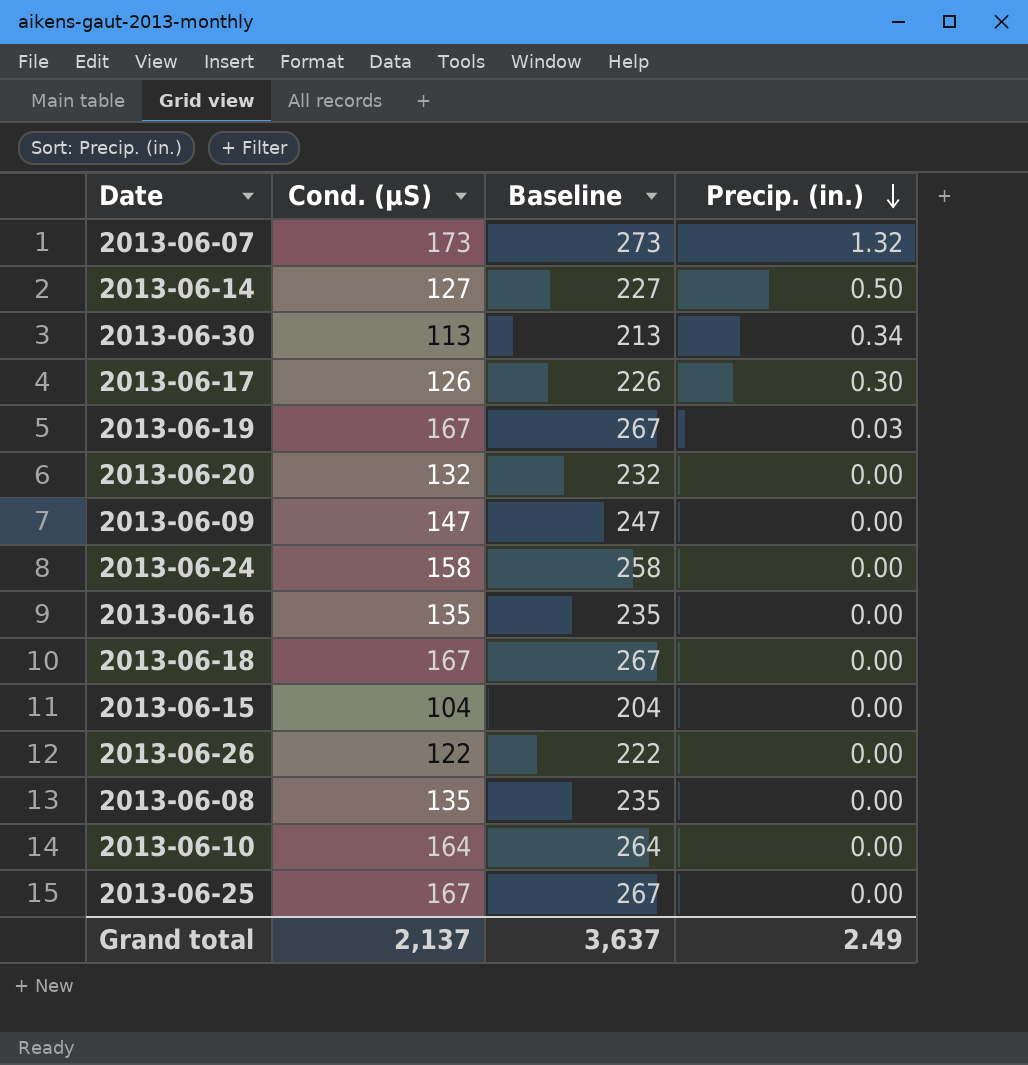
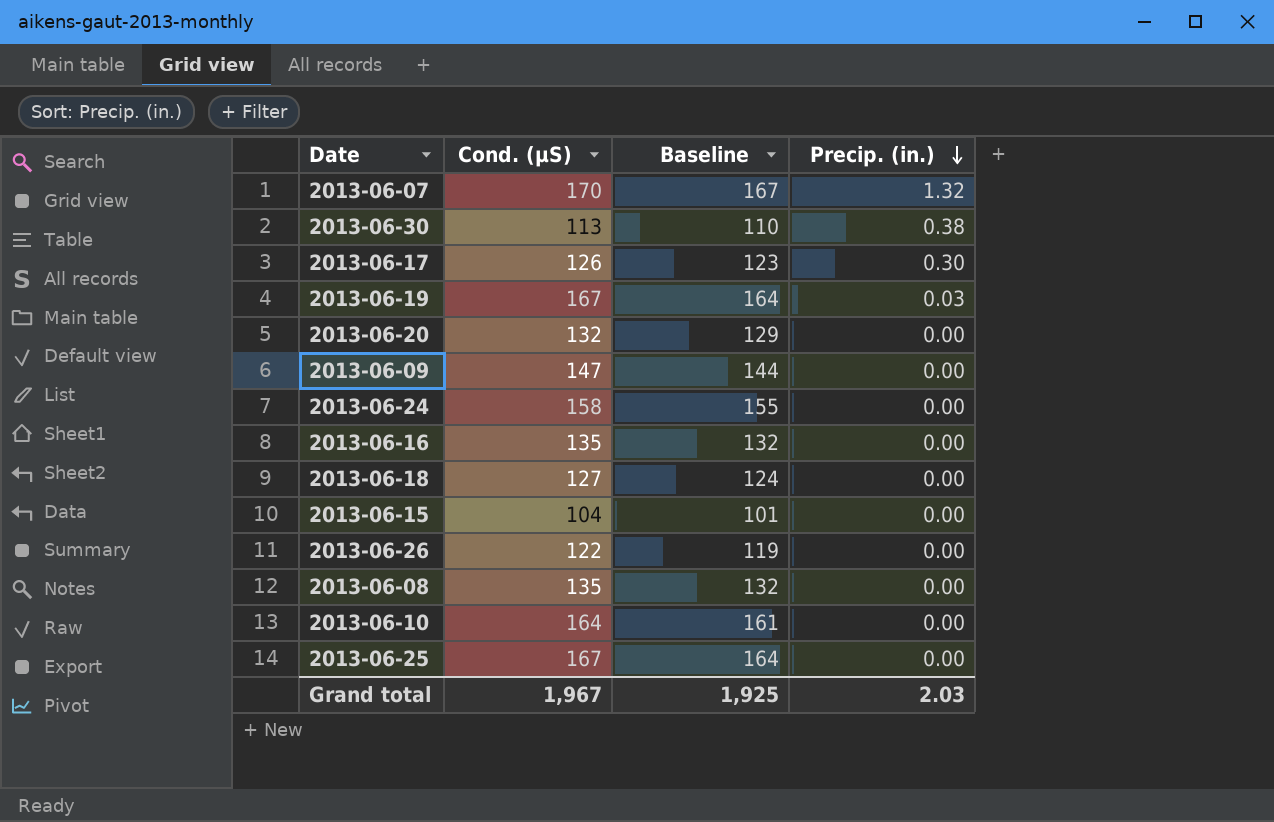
column Baseline | formula: [Cond. (µS)] + 100 -> [Cond. (µS)] - 3
row 2013-06-14: 127 | 227 | 0.50 -> none
2013-06-07 | Cond. (µS): 173 -> 170
2013-06-30 | Precip. (in.): 0.34 -> 0.38
2013-06-18 | Cond. (µS): 167 -> 127
Grand total | Cond. (µS): 2,137 -> 1,967
Grand total | Baseline: 3,637 -> 1,925
Grand total | Precip. (in.): 2.49 -> 2.03

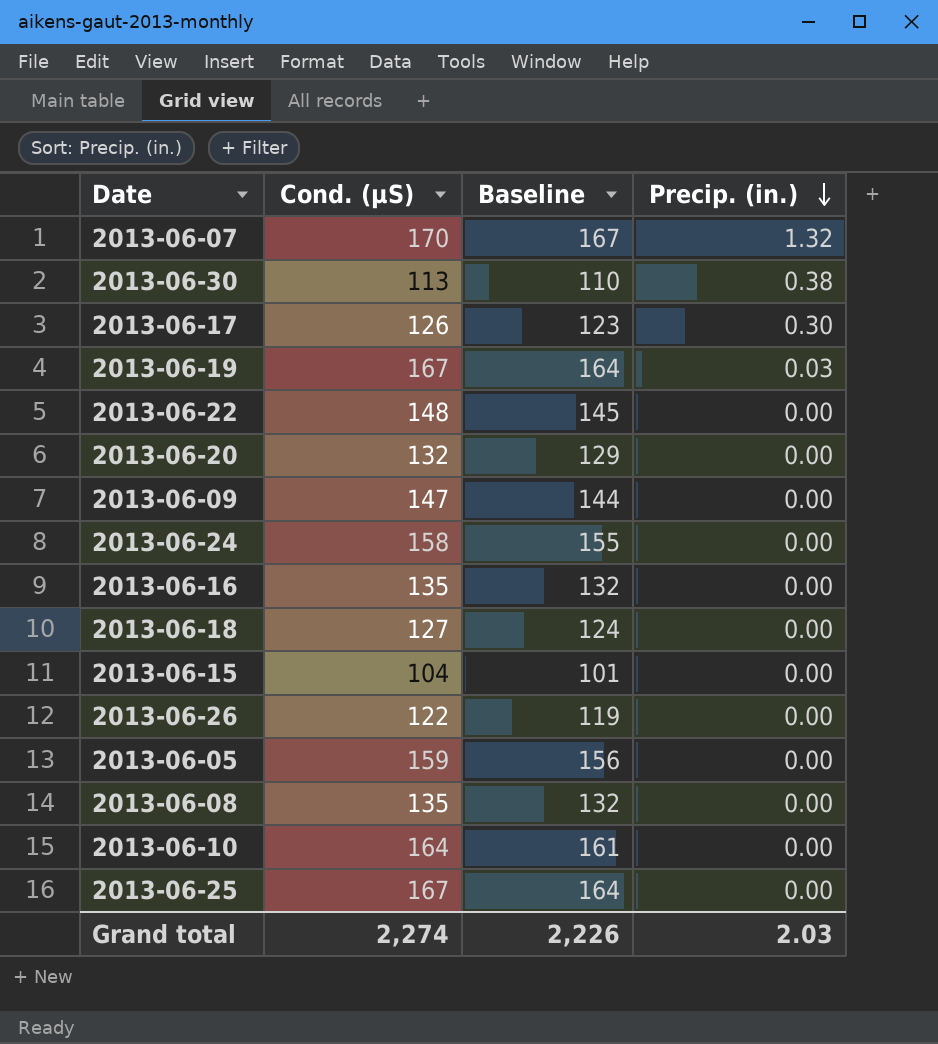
row 2013-06-22: none -> 148 | 145 | 0.00
row 2013-06-05: none -> 159 | 156 | 0.00
Grand total | Cond. (µS): 1,967 -> 2,274
Grand total | Baseline: 1,925 -> 2,226

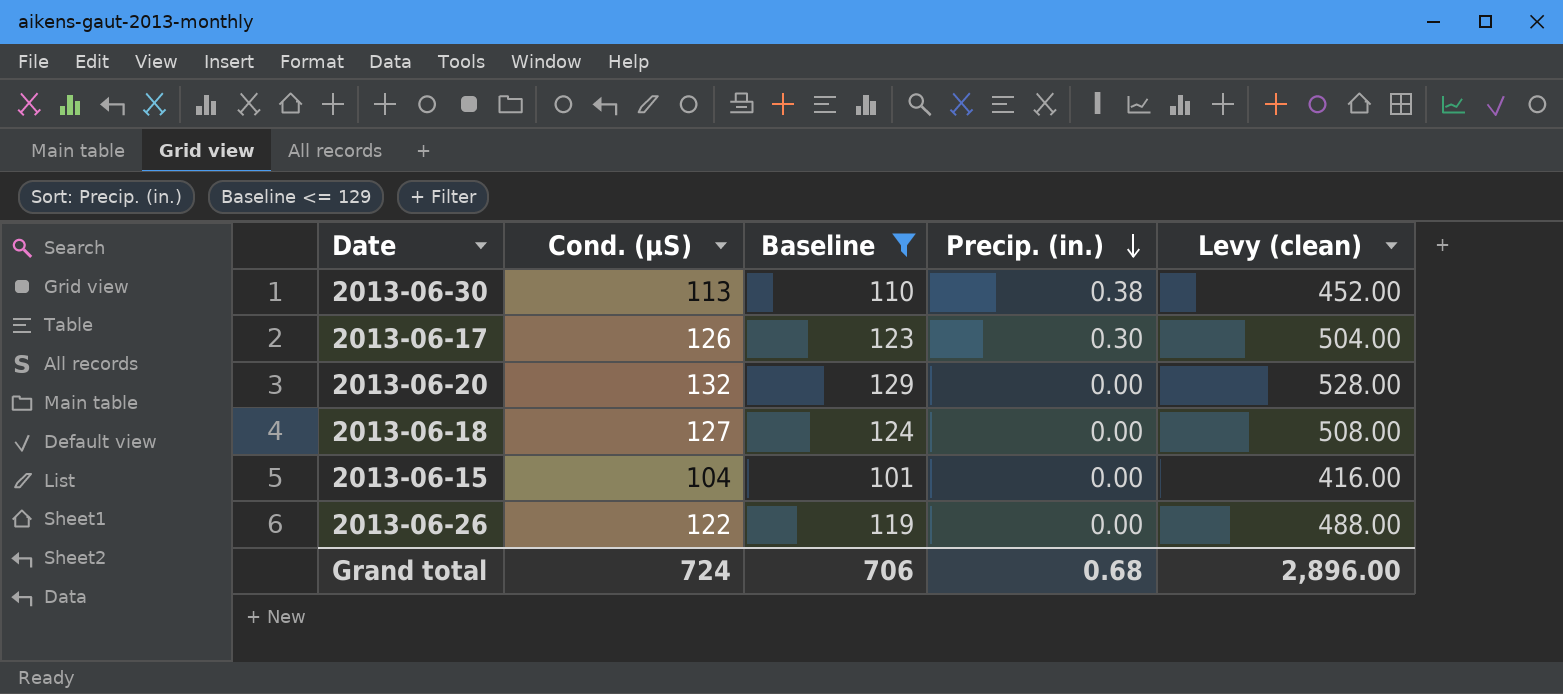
filter: none -> Baseline <= 129
column Levy (clean) | formula: none -> [Cond. (µS)] * 4
Grand total | Cond. (µS): 2,274 -> 724
Grand total | Baseline: 2,226 -> 706
Grand total | Precip. (in.): 2.03 -> 0.68

